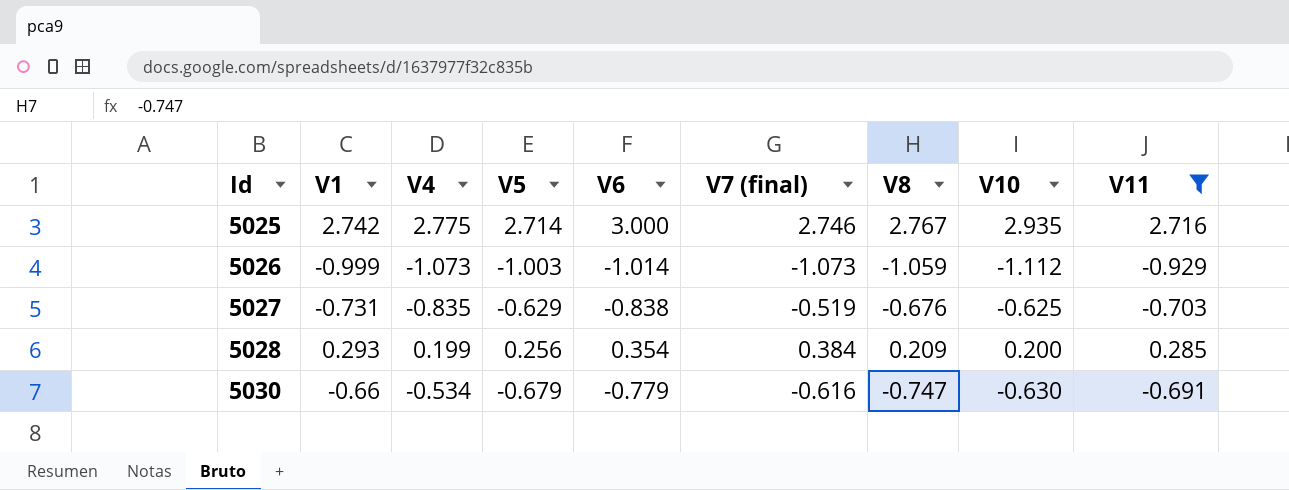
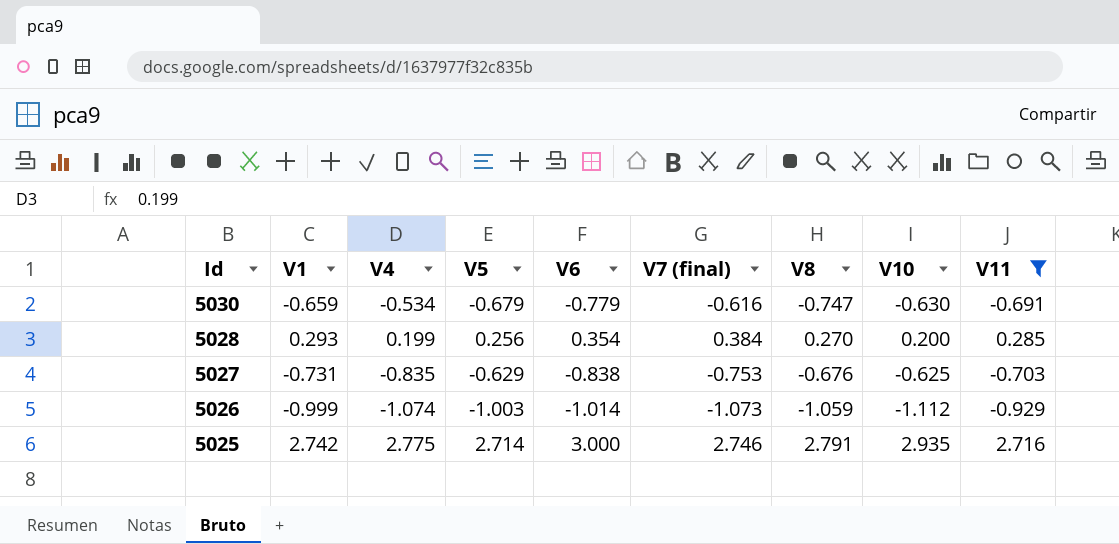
row order: Id ascending -> Id descending
5030 | V1: -0.66 -> -0.659
5028 | V8: 0.209 -> 0.270
5027 | V7 (final): -0.519 -> -0.753
5026 | V4: -1.073 -> -1.074
5025 | V8: 2.767 -> 2.791

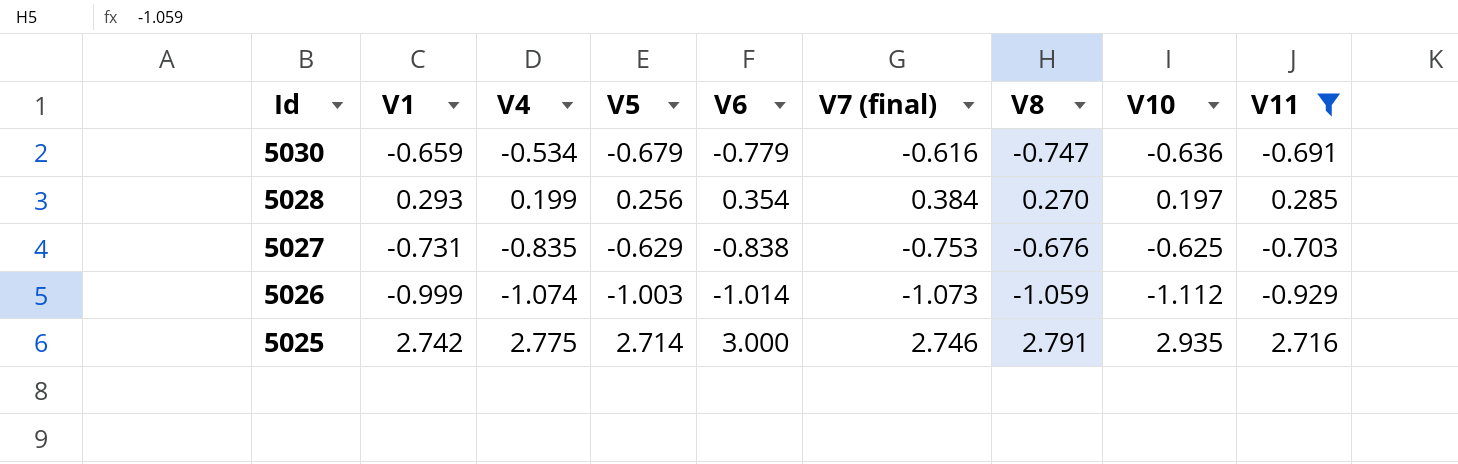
5030 | V10: -0.630 -> -0.636
5028 | V10: 0.200 -> 0.197

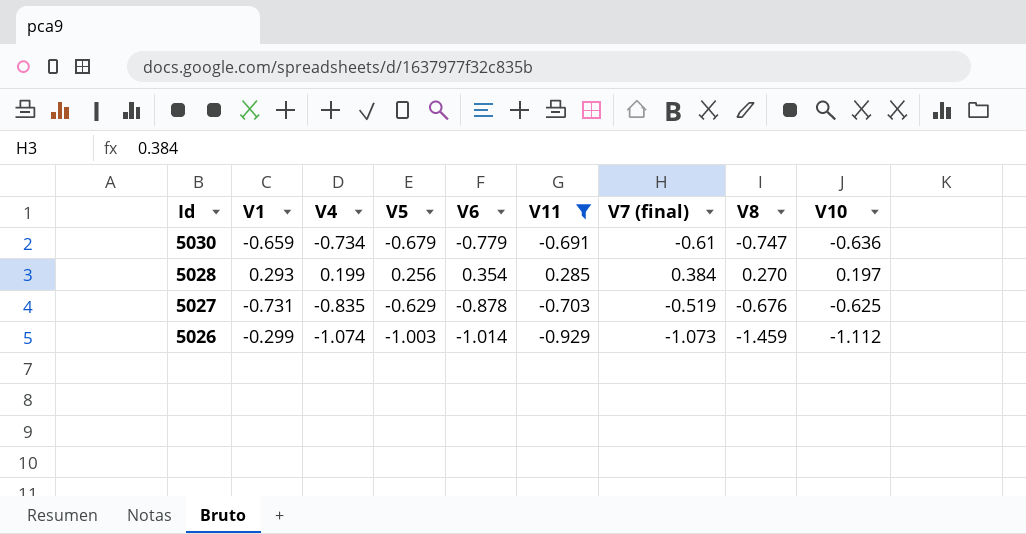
column V11 | position: 9 -> 6
row 5025: 2.742 | 2.775 | 2.714 | 3.000 | 2.746 | 2.791 | 2.935 | 2.716 -> none
5030 | V4: -0.534 -> -0.734
5030 | V7 (final): -0.616 -> -0.61
5027 | V6: -0.838 -> -0.878
5027 | V7 (final): -0.753 -> -0.519
5026 | V1: -0.999 -> -0.299
5026 | V8: -1.059 -> -1.459

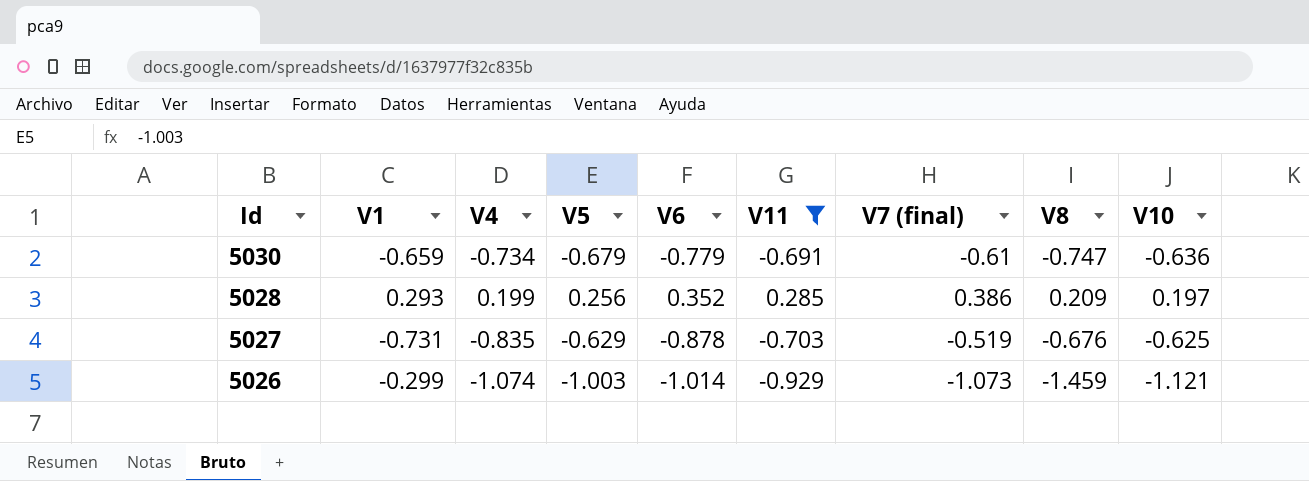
5028 | V6: 0.354 -> 0.352
5028 | V7 (final): 0.384 -> 0.386
5028 | V8: 0.270 -> 0.209
5026 | V10: -1.112 -> -1.121

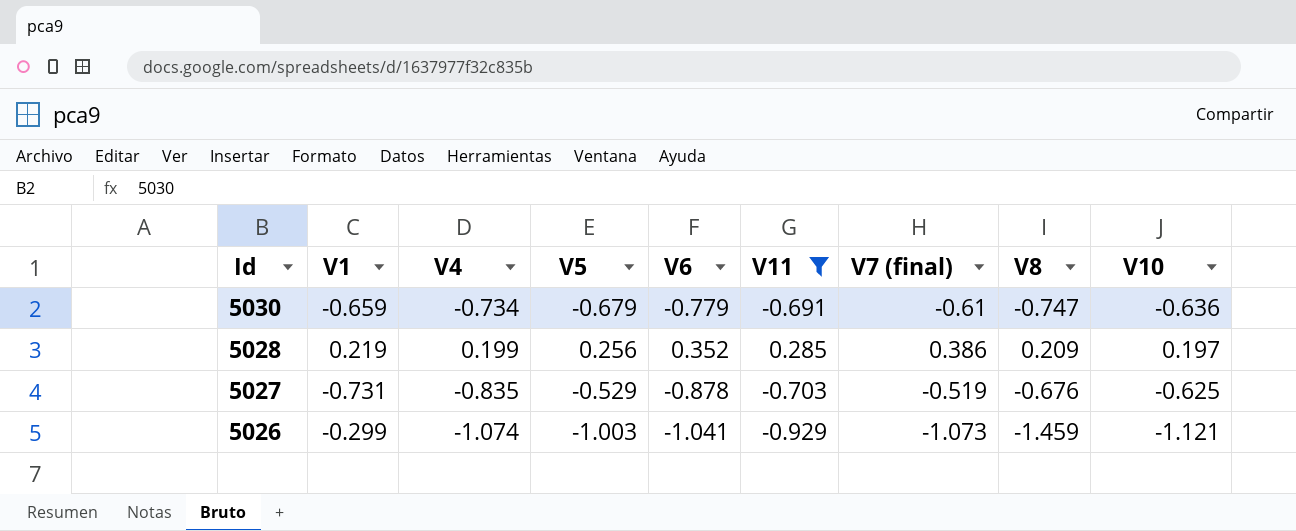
5028 | V1: 0.293 -> 0.219
5027 | V5: -0.629 -> -0.529
5026 | V6: -1.014 -> -1.041

